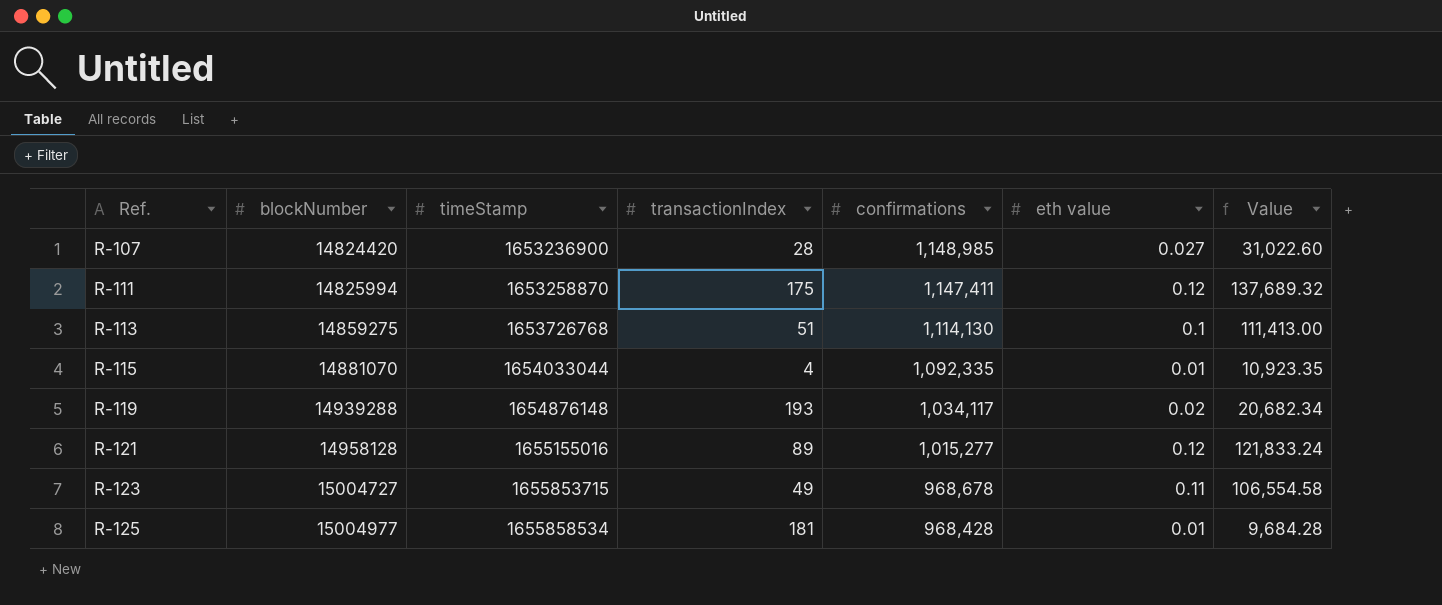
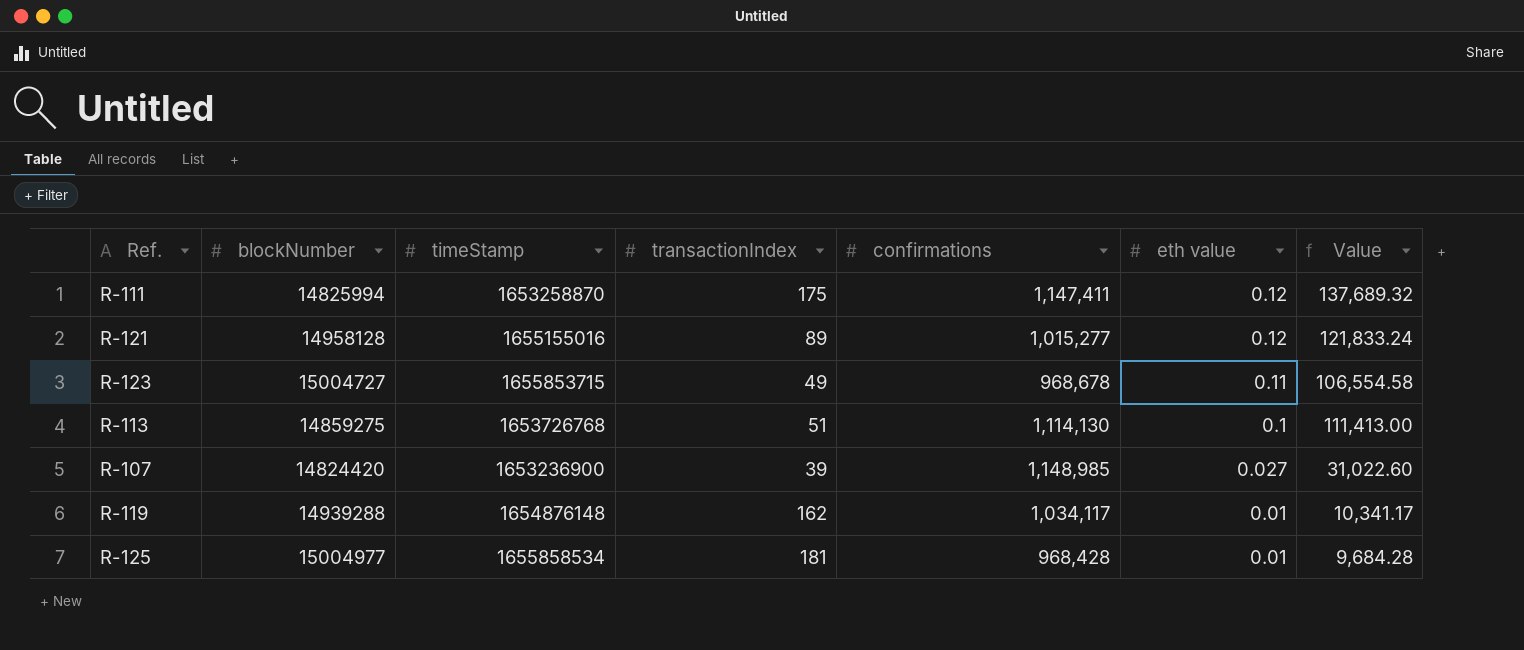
row order: Ref. ascending -> eth value descending
row R-115: 14881070 | 1654033044 | 4 | 1,092,335 | 0.01 | 10,923.35 -> none
R-107 | transactionIndex: 28 -> 39
R-119 | transactionIndex: 193 -> 162
R-119 | eth value: 0.02 -> 0.01
R-119 | Value: 20,682.34 -> 10,341.17

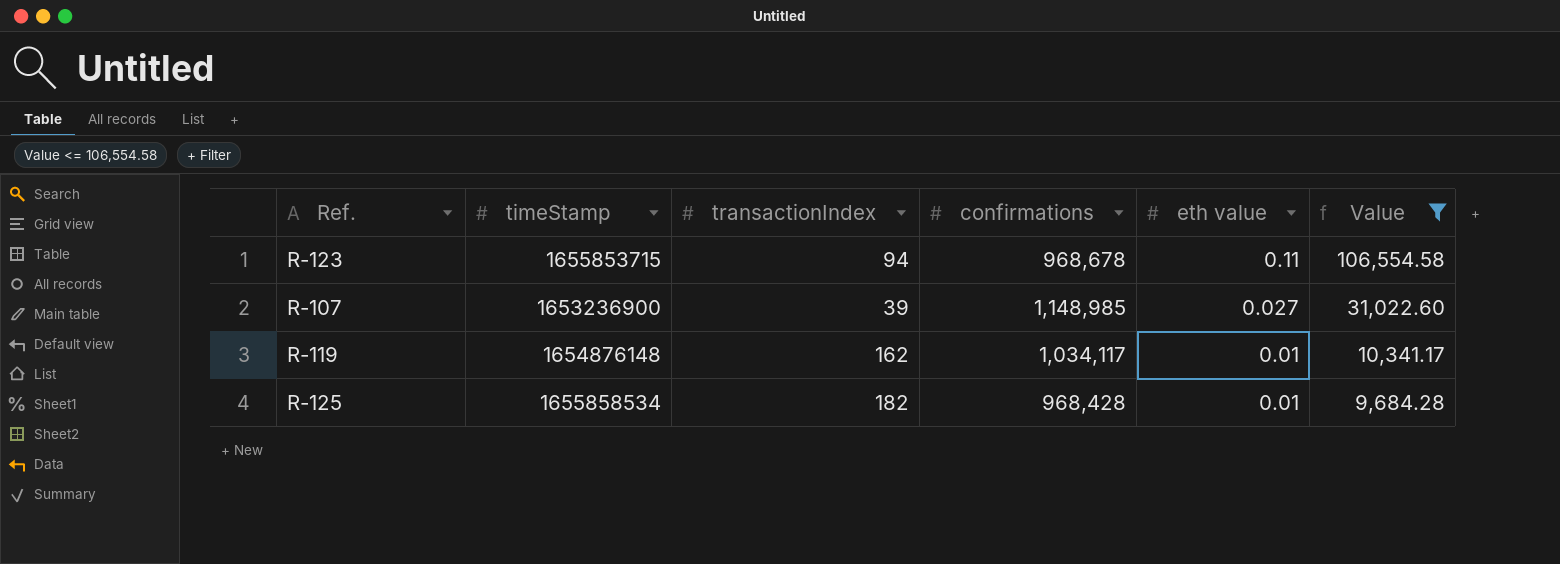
filter: none -> Value <= 106,554.58
column blockNumber | position: 2 -> none
R-123 | transactionIndex: 49 -> 94
R-125 | transactionIndex: 181 -> 182

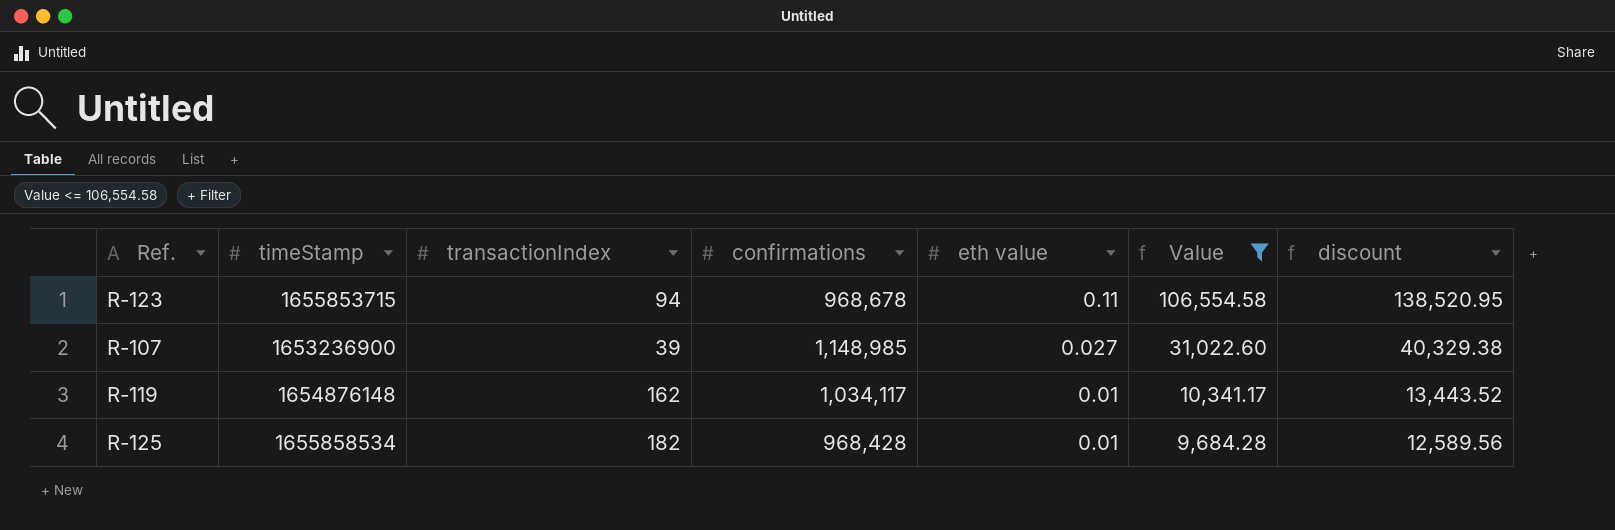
column discount | formula: none -> [Value] * 1.3

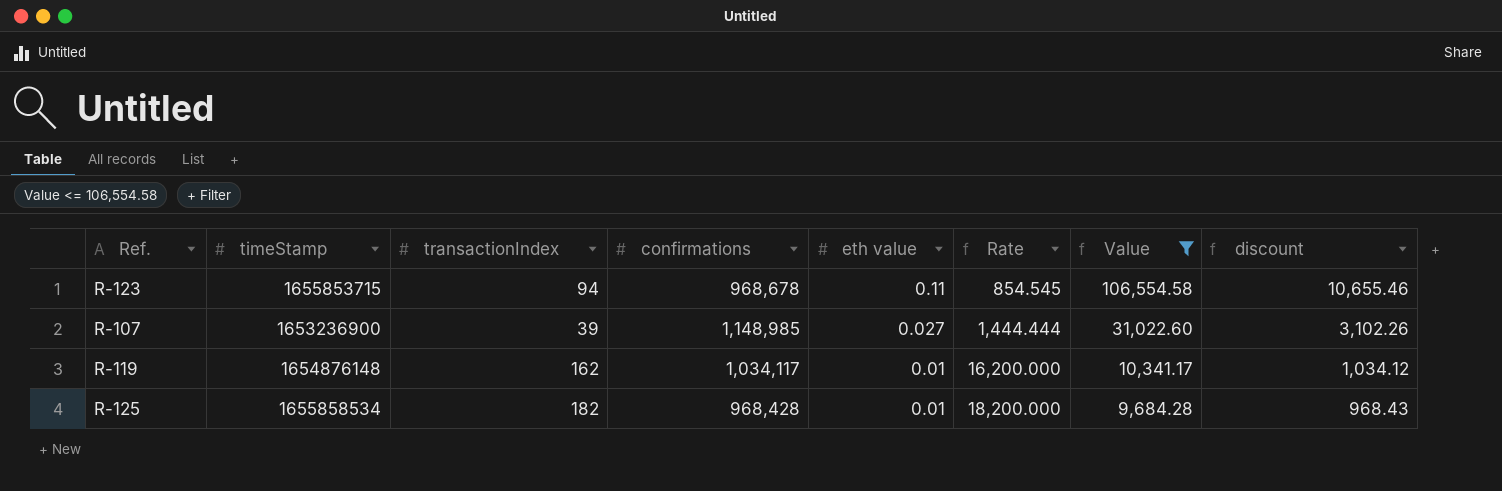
column Rate | formula: none -> [transactionIndex] / [eth value]
column discount | formula: [Value] * 1.3 -> [Value] * 0.1

